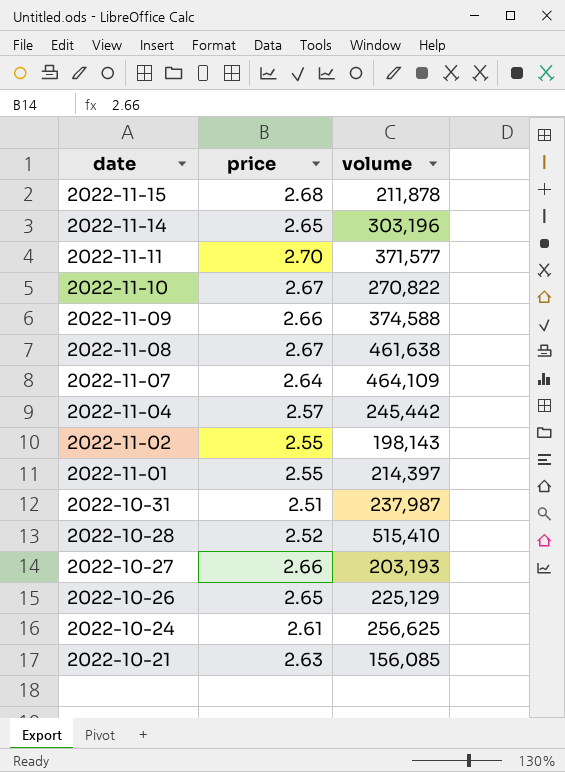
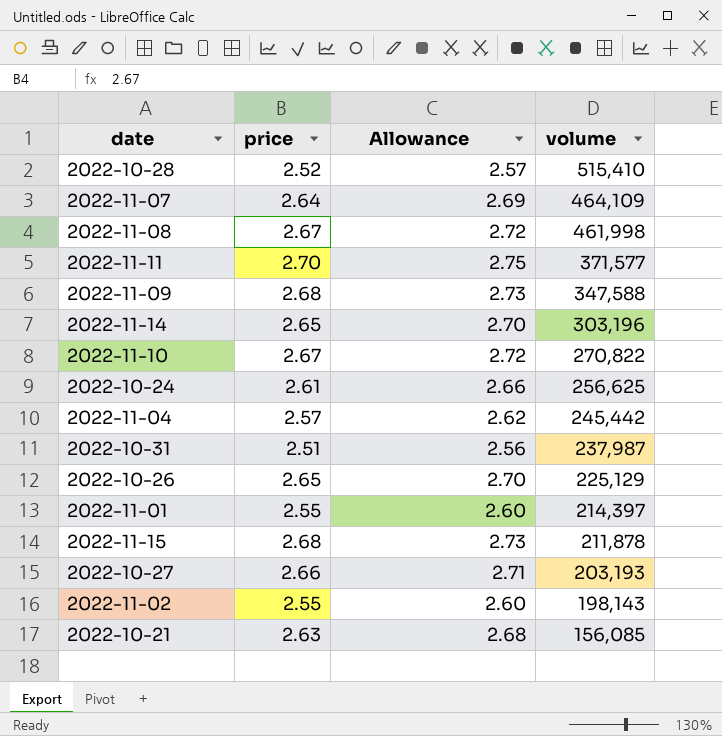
row order: date descending -> volume descending
column Allowance | formula: none -> [price] * 1.02
2022-11-08 | volume: 461,638 -> 461,998
2022-11-09 | price: 2.66 -> 2.68
2022-11-09 | volume: 374,588 -> 347,588

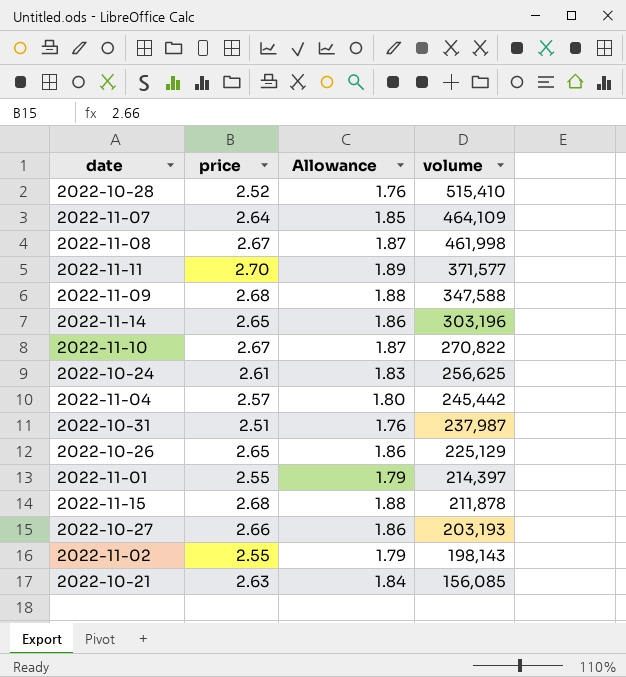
column Allowance | formula: [price] * 1.02 -> [price] * 0.7

